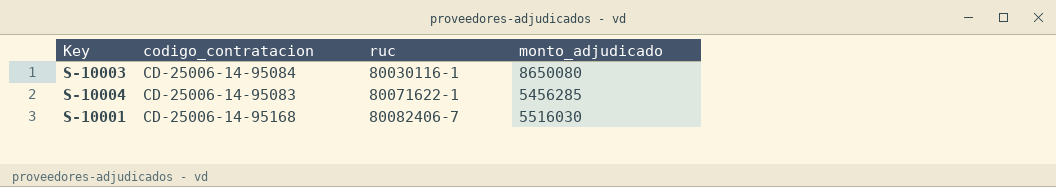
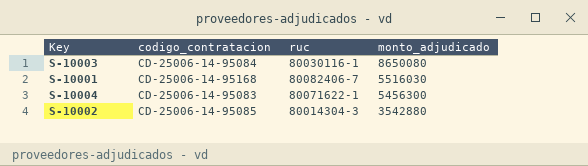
row order: ruc ascending -> monto_adjudicado descending
S-10004 | monto_adjudicado: 5456285 -> 5456300
row S-10002: none -> CD-25006-14-95085 | 80014304-3 | 3542880

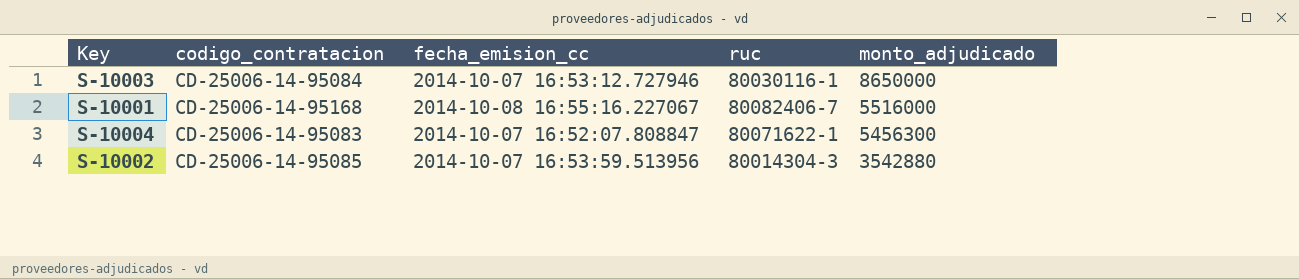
column fecha_emision_cc | position: none -> 3
S-10003 | monto_adjudicado: 8650080 -> 8650000
S-10001 | monto_adjudicado: 5516030 -> 5516000

